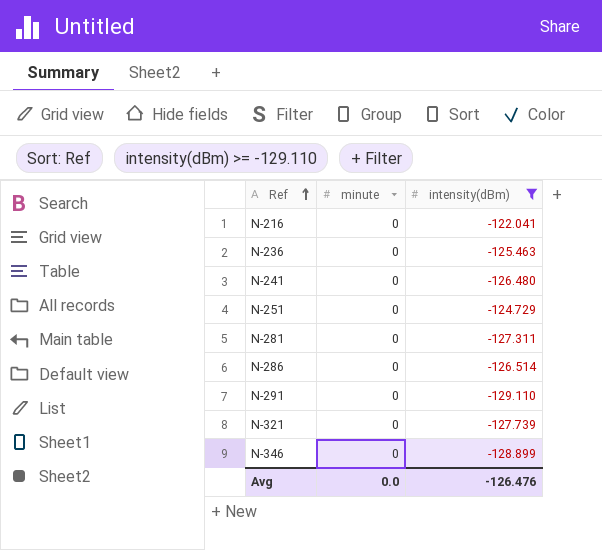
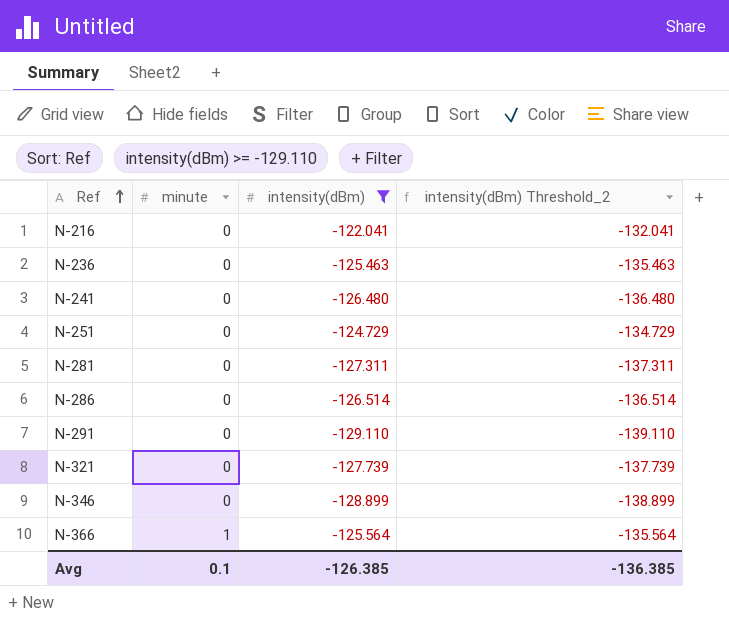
column intensity(dBm) Threshold_2 | formula: none -> [intensity(dBm)] - 10
row N-366: none -> 1 | -125.564 | -135.564
Avg | minute: 0.0 -> 0.1
Avg | intensity(dBm): -126.476 -> -126.385

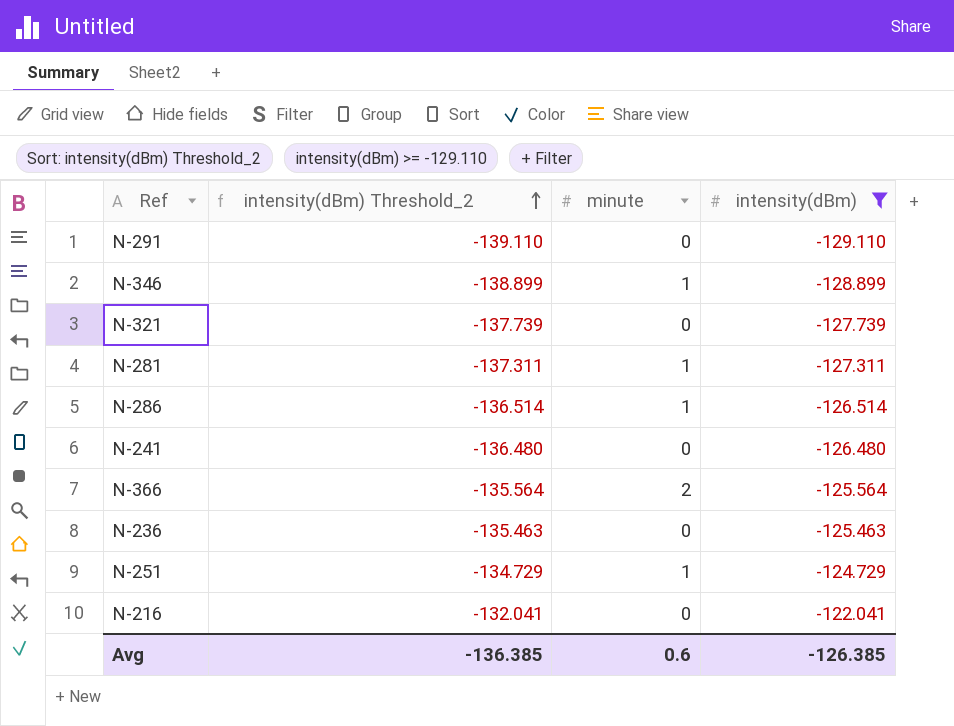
row order: Ref ascending -> intensity(dBm) Threshold_2 ascending
column intensity(dBm) Threshold_2 | position: 4 -> 2
N-346 | minute: 0 -> 1
N-281 | minute: 0 -> 1
N-286 | minute: 0 -> 1
N-366 | minute: 1 -> 2
N-251 | minute: 0 -> 1
Avg | minute: 0.1 -> 0.6

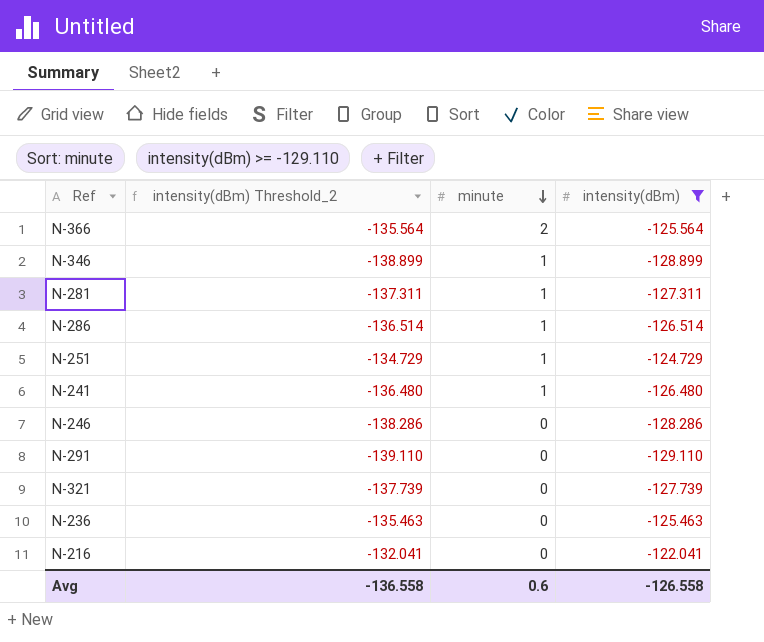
row order: intensity(dBm) Threshold_2 ascending -> minute descending
N-241 | minute: 0 -> 1
row N-246: none -> -138.286 | 0 | -128.286
Avg | intensity(dBm) Threshold_2: -136.385 -> -136.558
Avg | intensity(dBm): -126.385 -> -126.558

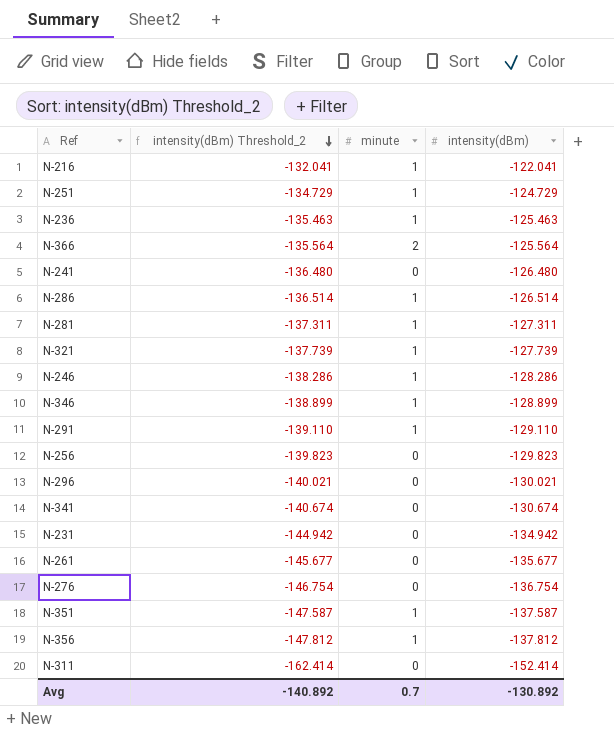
filter: intensity(dBm) >= -129.110 -> none
row order: minute descending -> intensity(dBm) Threshold_2 descending
N-216 | minute: 0 -> 1
N-236 | minute: 0 -> 1
N-241 | minute: 1 -> 0
N-321 | minute: 0 -> 1
N-246 | minute: 0 -> 1
N-291 | minute: 0 -> 1
Avg | intensity(dBm) Threshold_2: -136.558 -> -140.892
Avg | minute: 0.6 -> 0.7
Avg | intensity(dBm): -126.558 -> -130.892

